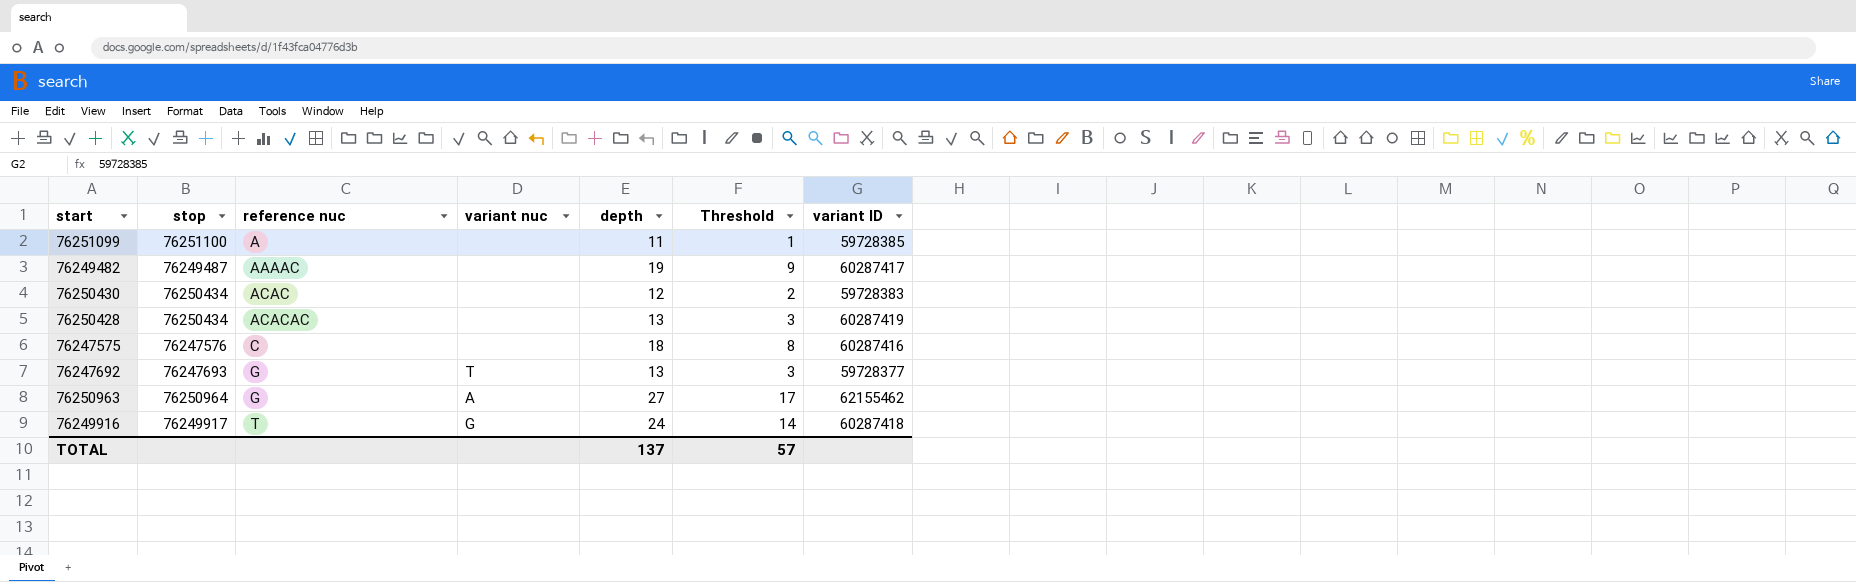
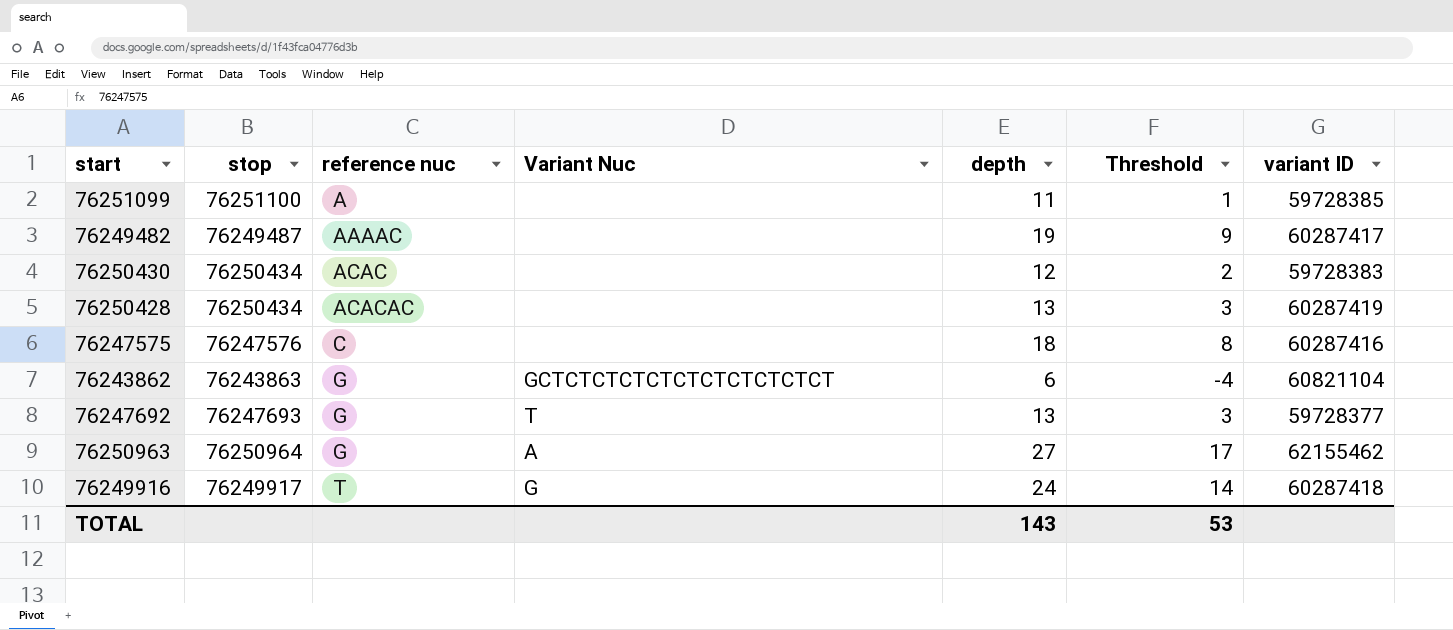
column name: variant nuc -> Variant Nuc
row 76243862: none -> 76243863 | G | GCTCTCTCTCTCTCTCTCTCTCT | 6 | -4 | 60821104
TOTAL | depth: 137 -> 143
TOTAL | Threshold: 57 -> 53

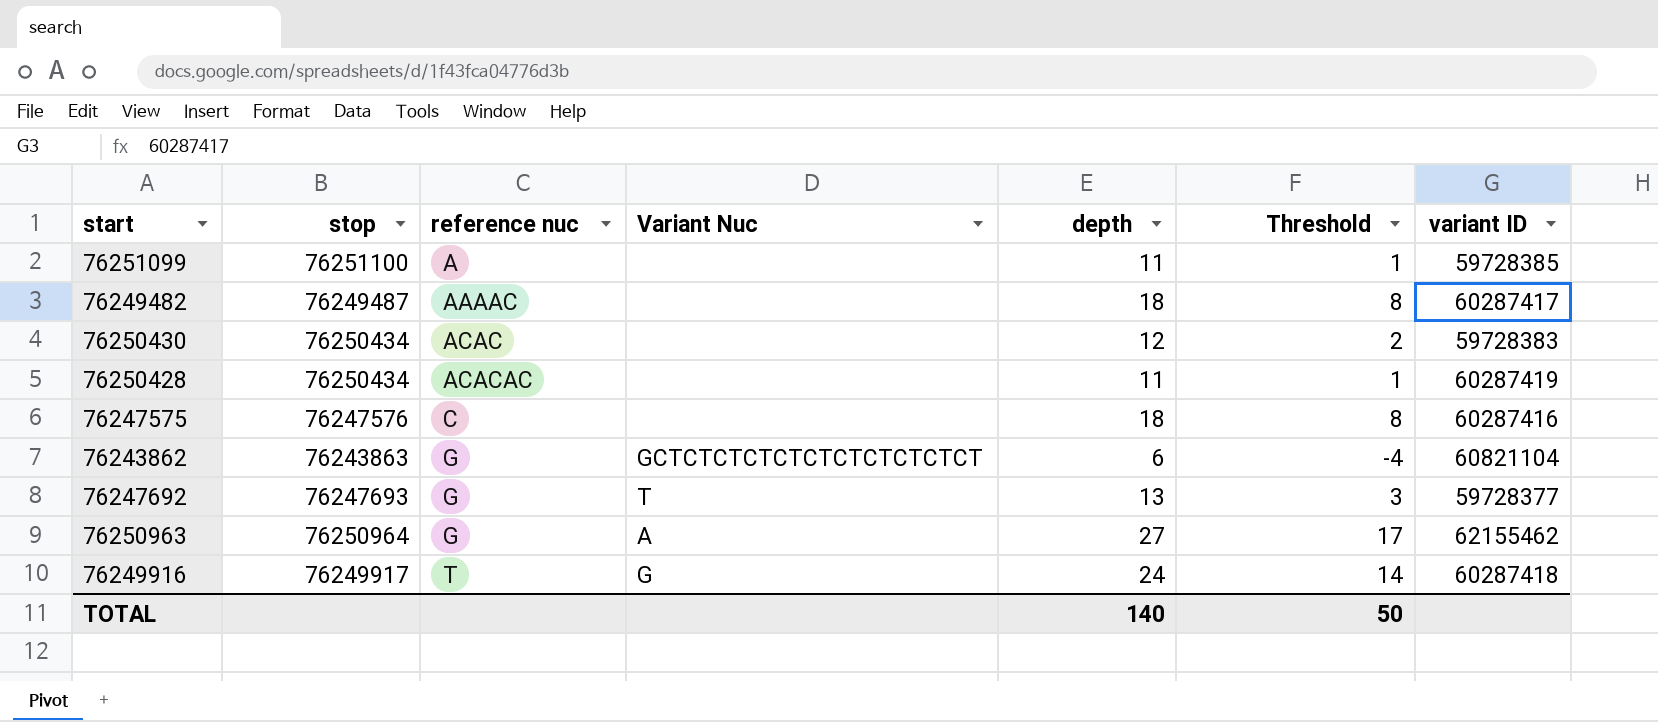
76249482 | depth: 19 -> 18
76249482 | Threshold: 9 -> 8
76250428 | depth: 13 -> 11
76250428 | Threshold: 3 -> 1
TOTAL | depth: 143 -> 140
TOTAL | Threshold: 53 -> 50

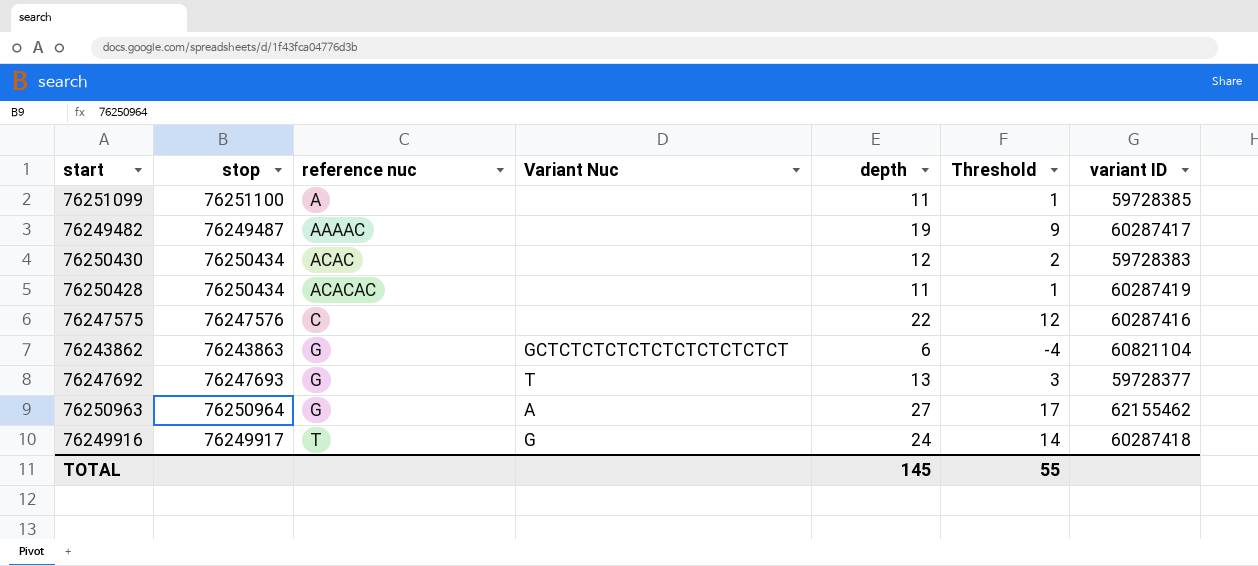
76249482 | depth: 18 -> 19
76249482 | Threshold: 8 -> 9
76247575 | depth: 18 -> 22
76247575 | Threshold: 8 -> 12
TOTAL | depth: 140 -> 145
TOTAL | Threshold: 50 -> 55

